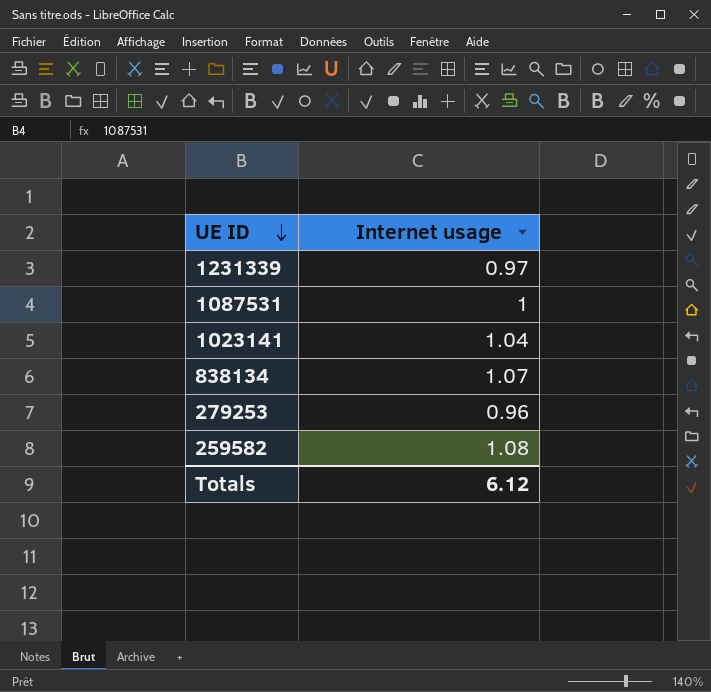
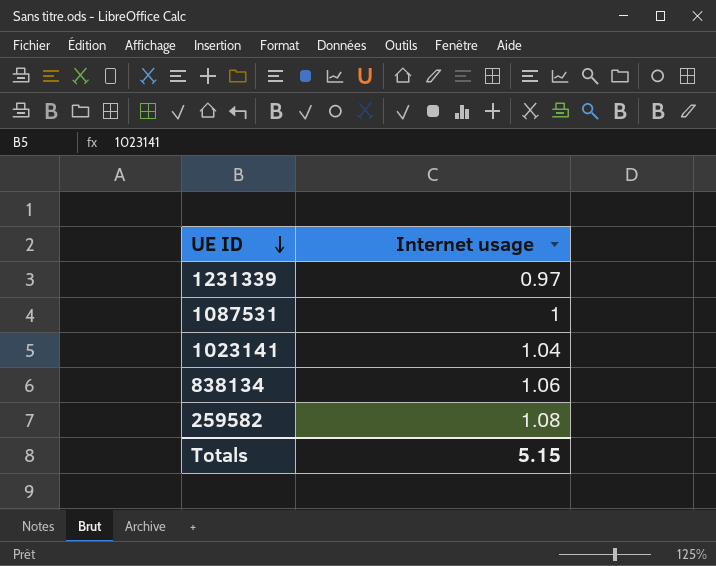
row 279253: 0.96 -> none
838134 | Internet usage: 1.07 -> 1.06
Totals | Internet usage: 6.12 -> 5.15

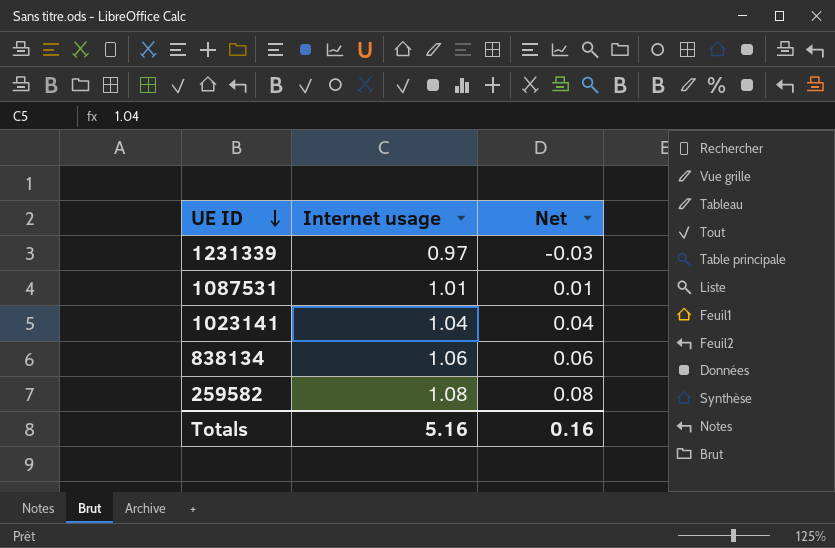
column Net | formula: none -> [Internet usage] - 1
1087531 | Internet usage: 1 -> 1.01
Totals | Internet usage: 5.15 -> 5.16

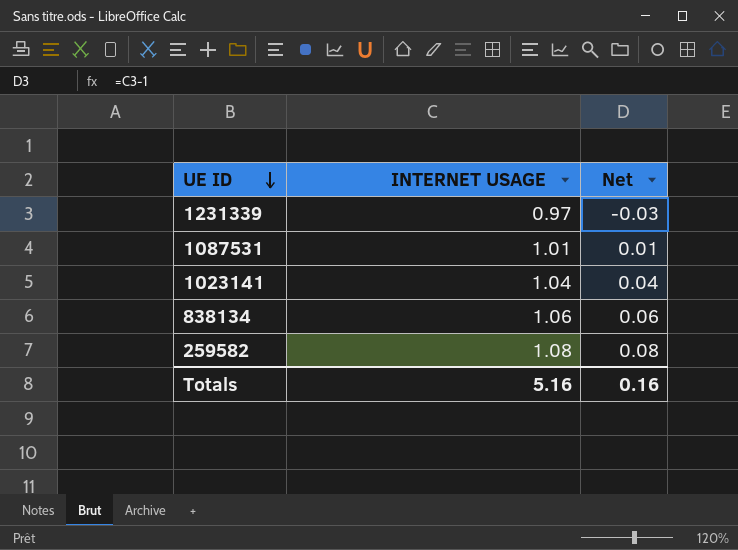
column name: Internet usage -> INTERNET USAGE

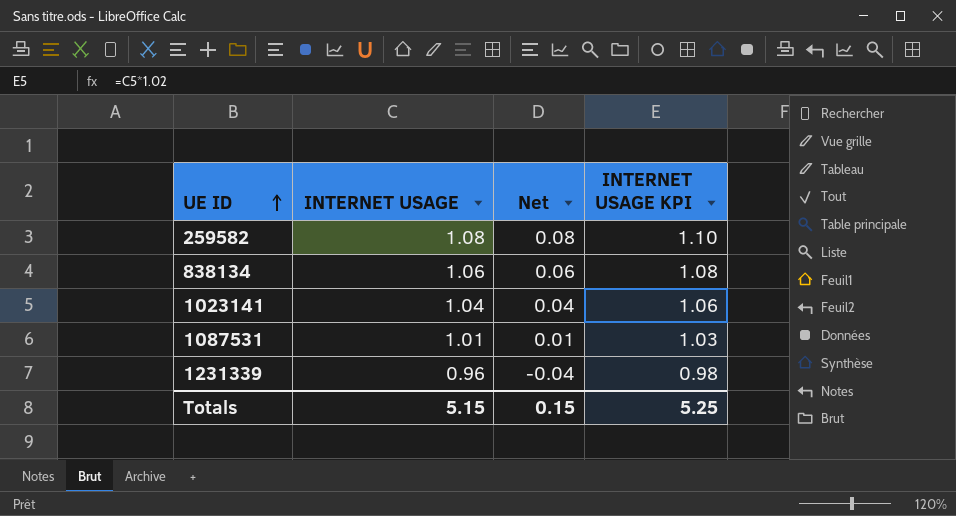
row order: UE ID descending -> UE ID ascending
column INTERNET USAGE KPI | formula: none -> [INTERNET USAGE] * 1.02
1231339 | INTERNET USAGE: 0.97 -> 0.96
1231339 | Net: -0.03 -> -0.04
Totals | INTERNET USAGE: 5.16 -> 5.15
Totals | Net: 0.16 -> 0.15

